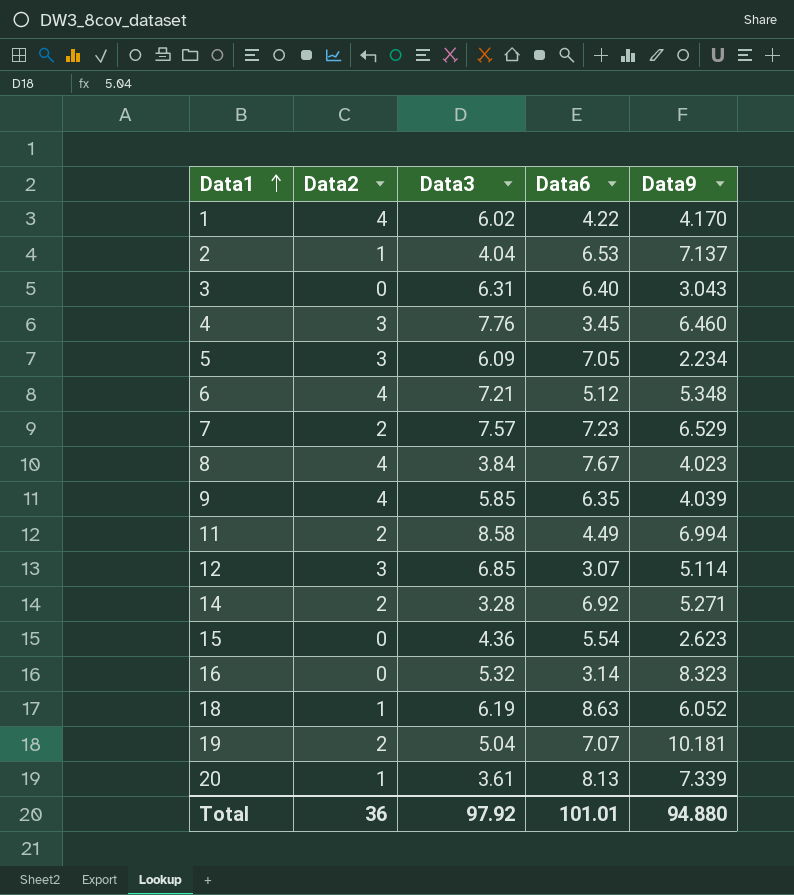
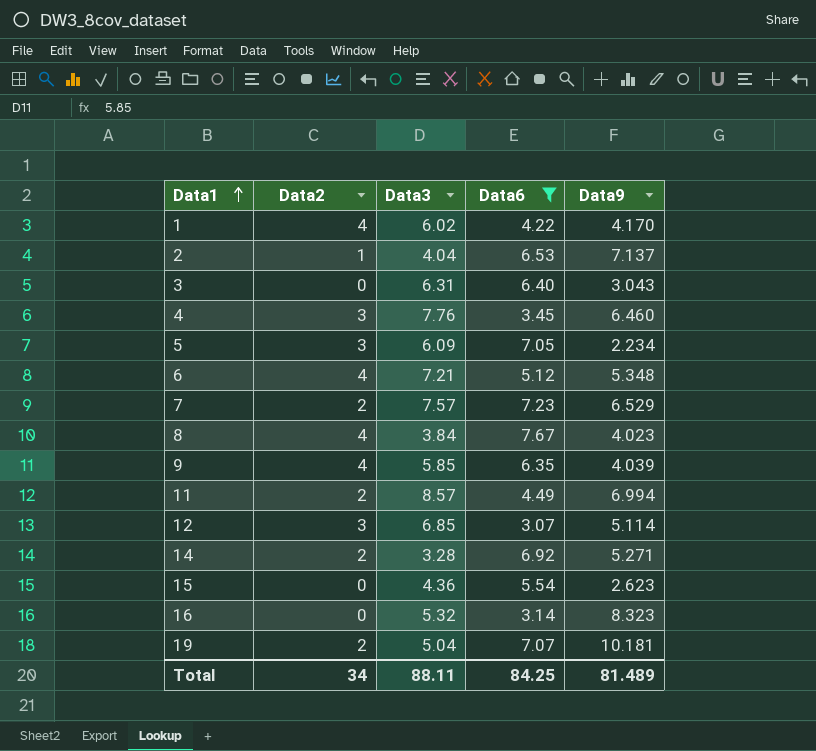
filter: none -> Data6 <= 7.67
11 | Data3: 8.58 -> 8.57
Total | Data2: 36 -> 34
Total | Data3: 97.92 -> 88.11
Total | Data6: 101.01 -> 84.25
Total | Data9: 94.880 -> 81.489

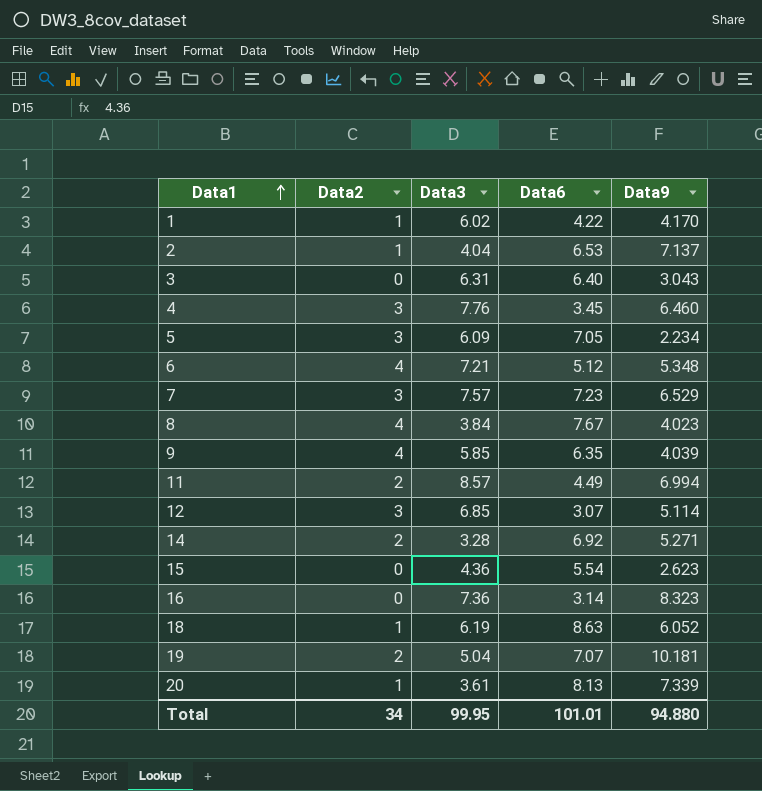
filter: Data6 <= 7.67 -> none
1 | Data2: 4 -> 1
7 | Data2: 2 -> 3
16 | Data3: 5.32 -> 7.36
Total | Data3: 88.11 -> 99.95
Total | Data6: 84.25 -> 101.01
Total | Data9: 81.489 -> 94.880

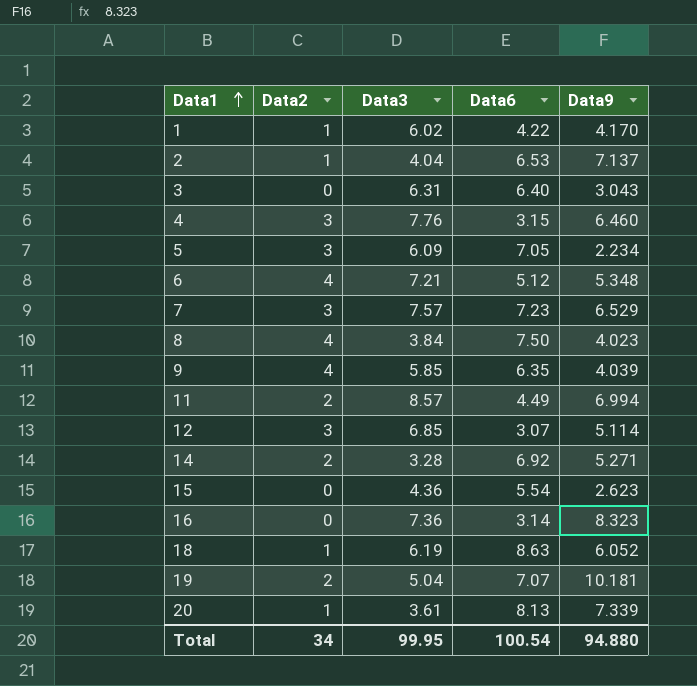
4 | Data6: 3.45 -> 3.15
8 | Data6: 7.67 -> 7.50
Total | Data6: 101.01 -> 100.54

